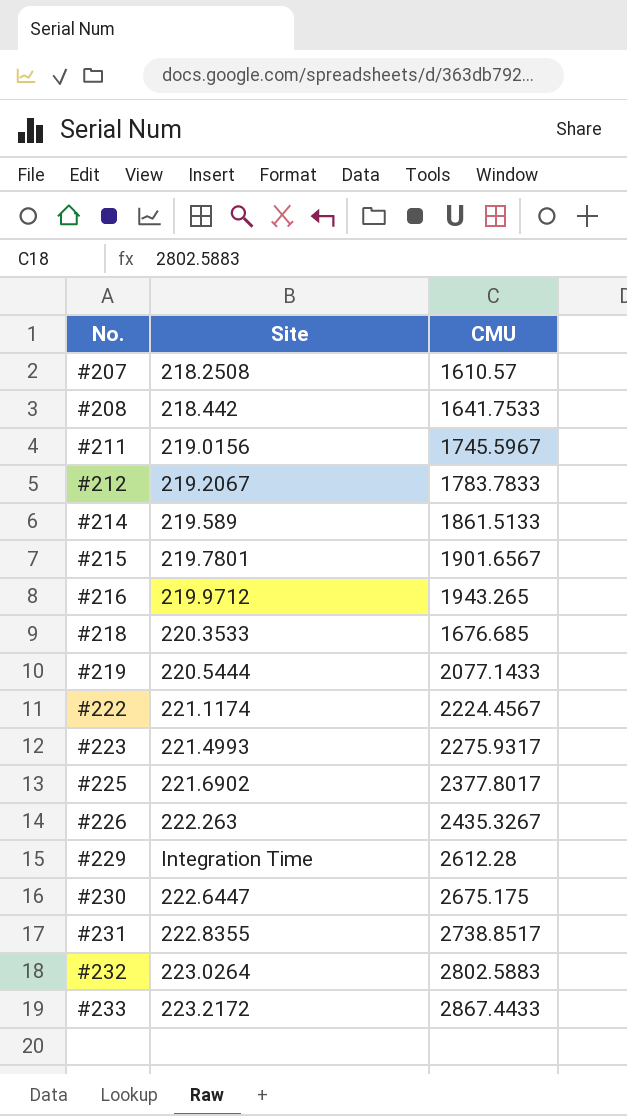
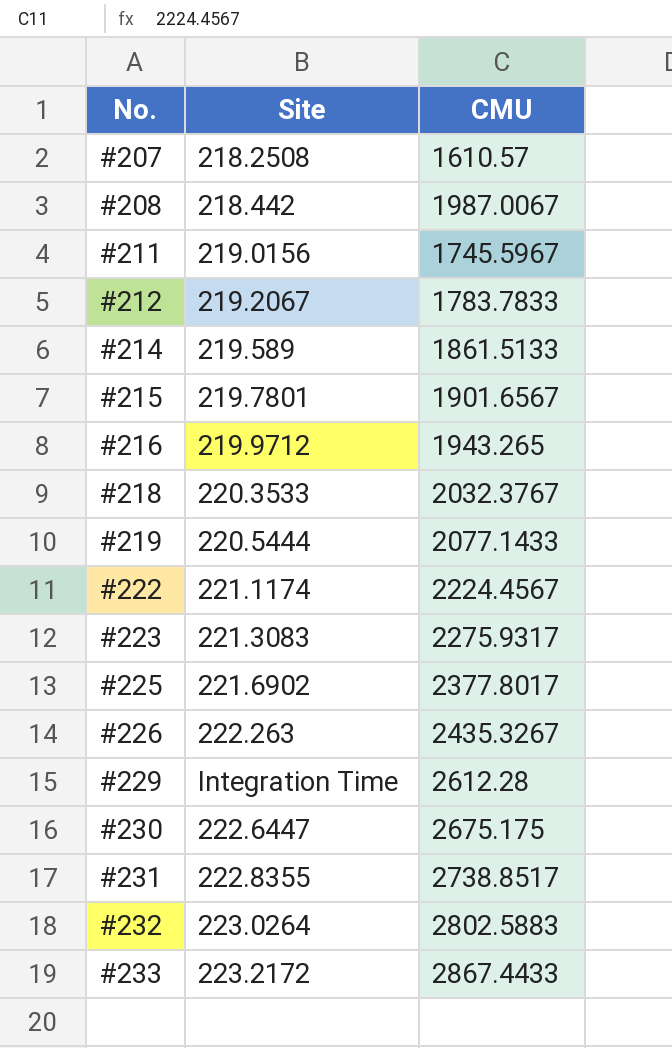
#208 | CMU: 1641.7533 -> 1987.0067
#218 | CMU: 1676.685 -> 2032.3767
#223 | Site: 221.4993 -> 221.3083

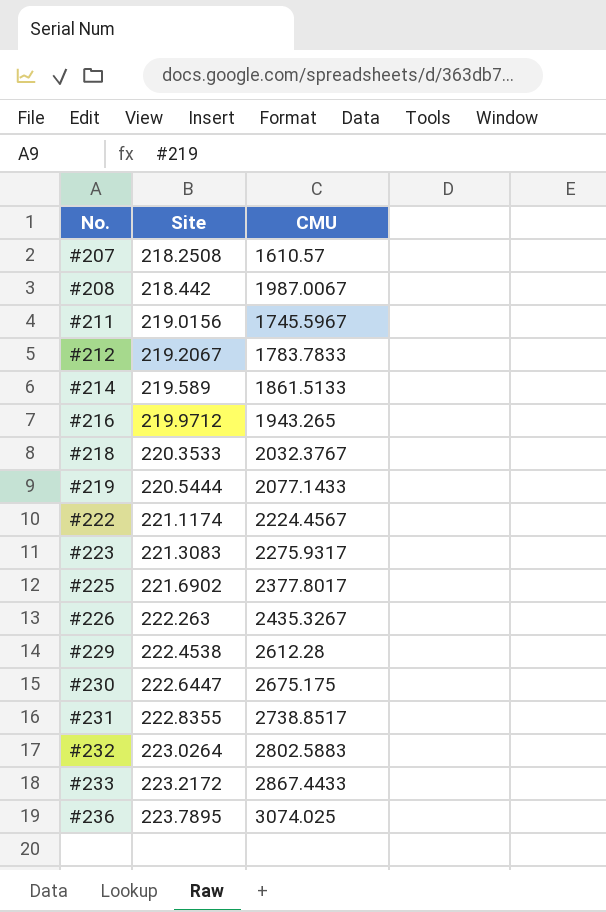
row #215: 219.7801 | 1901.6567 -> none
#229 | Site: Integration Time -> 222.4538
row #236: none -> 223.7895 | 3074.025

